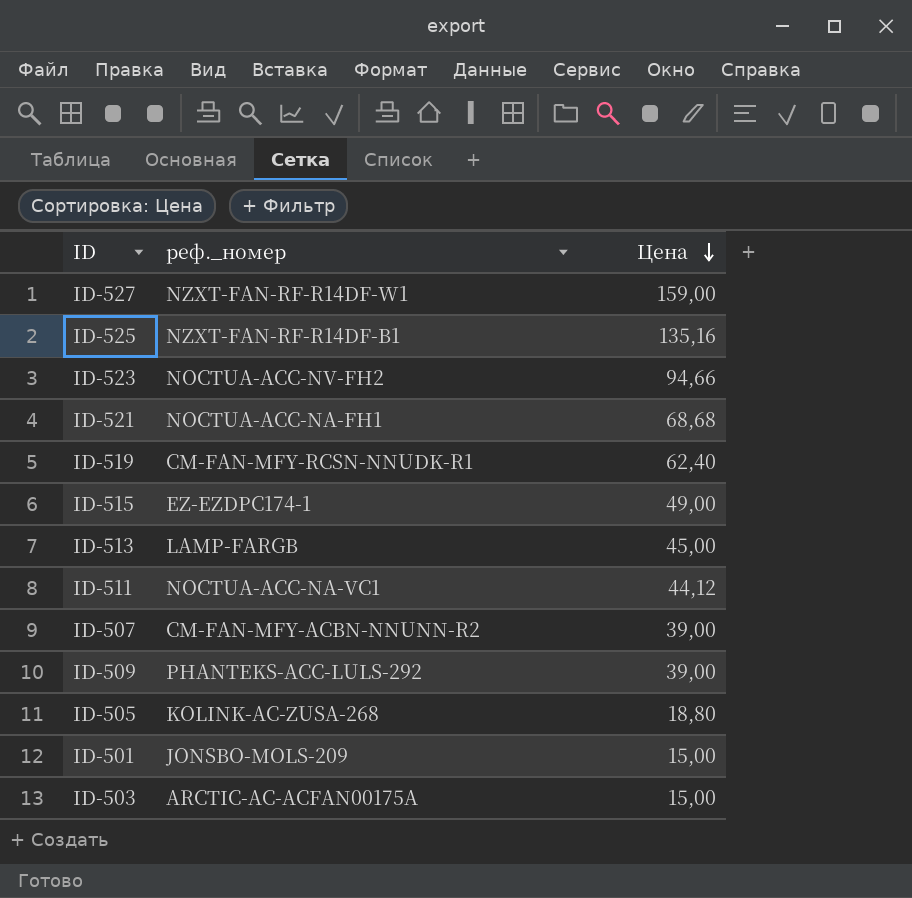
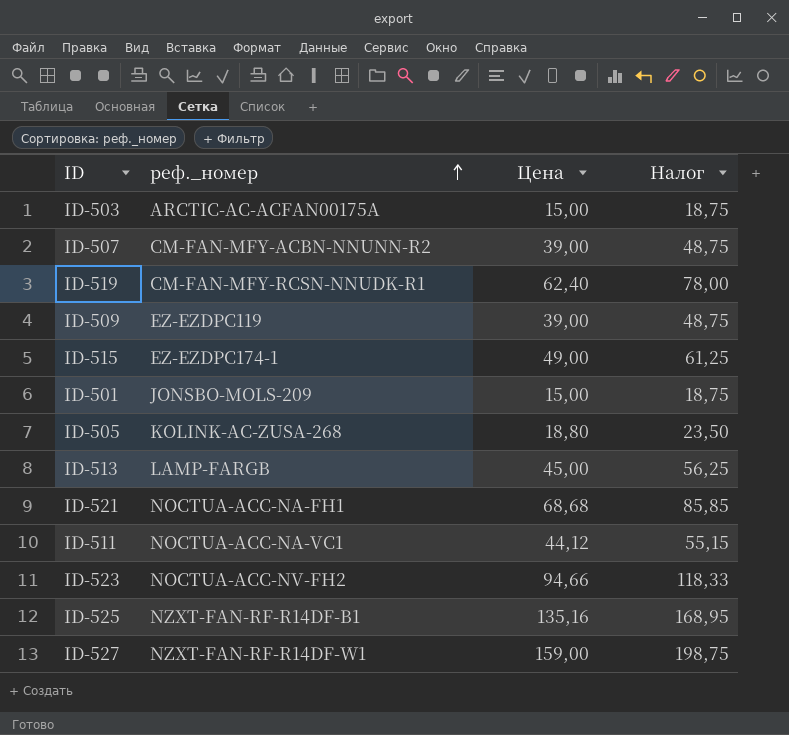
row order: Цена descending -> реф._номер ascending
column Налог | formula: none -> [Цена] * 1,25
ID-509 | реф._номер: PHANTEKS-ACC-LULS-292 -> EZ-EZDPC119

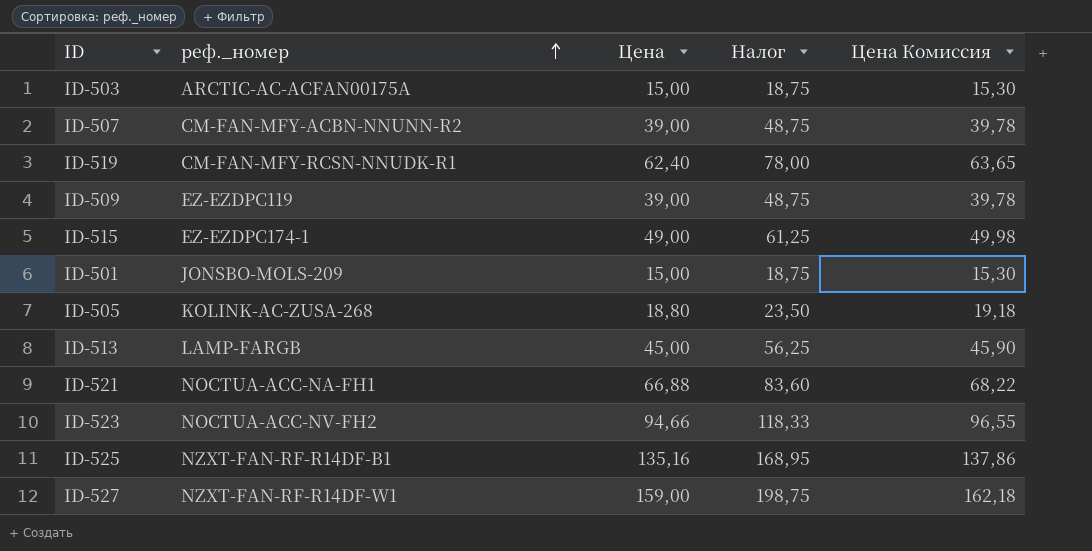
column Цена Комиссия | formula: none -> [Цена] * 1,02
row ID-511: NOCTUA-ACC-NA-VC1 | 44,12 | 55,15 -> none
ID-521 | Цена: 68,68 -> 66,88
ID-521 | Налог: 85,85 -> 83,60

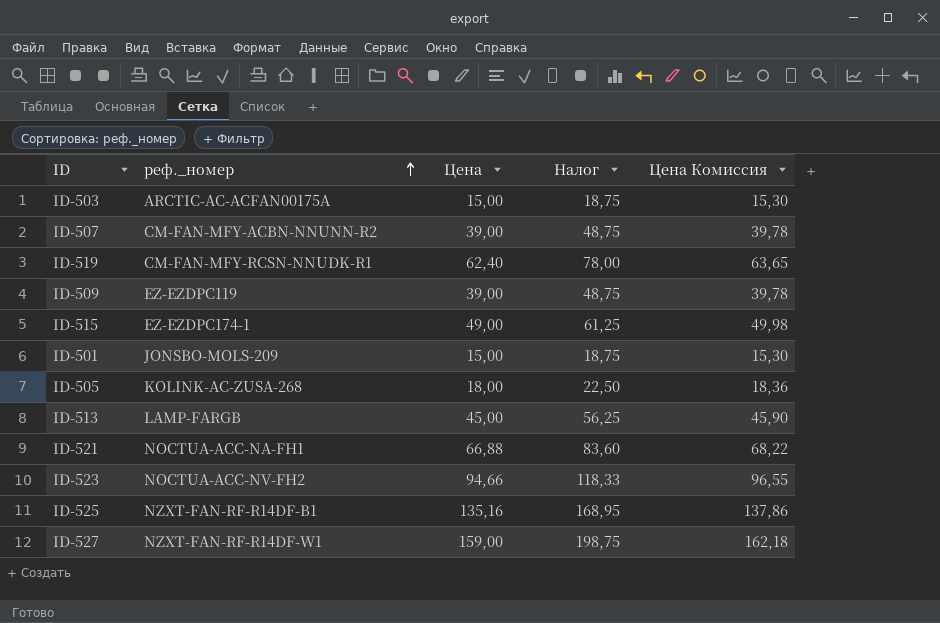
ID-505 | Цена: 18,80 -> 18,00
ID-505 | Налог: 23,50 -> 22,50
ID-505 | Цена Комиссия: 19,18 -> 18,36

